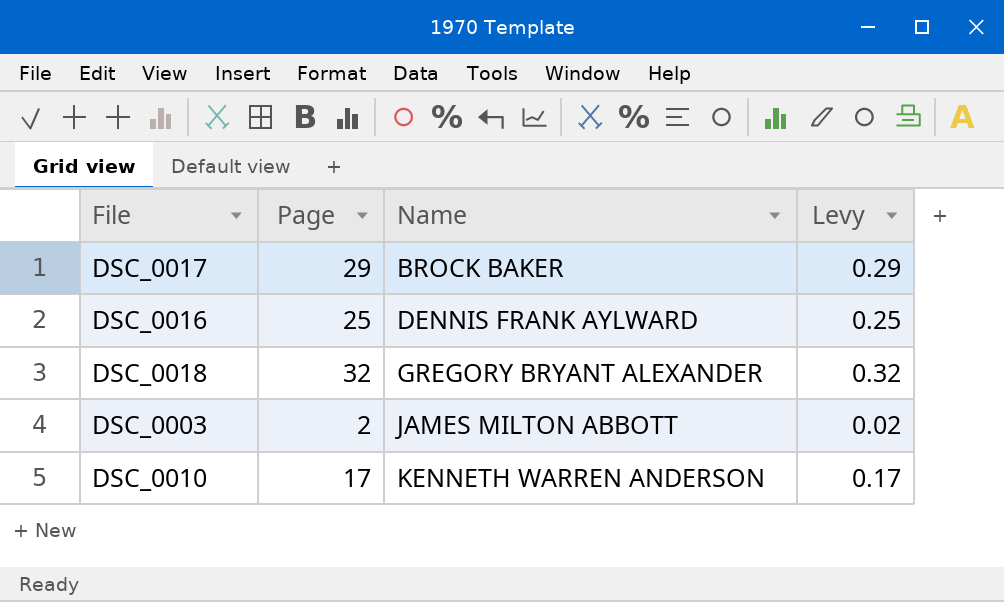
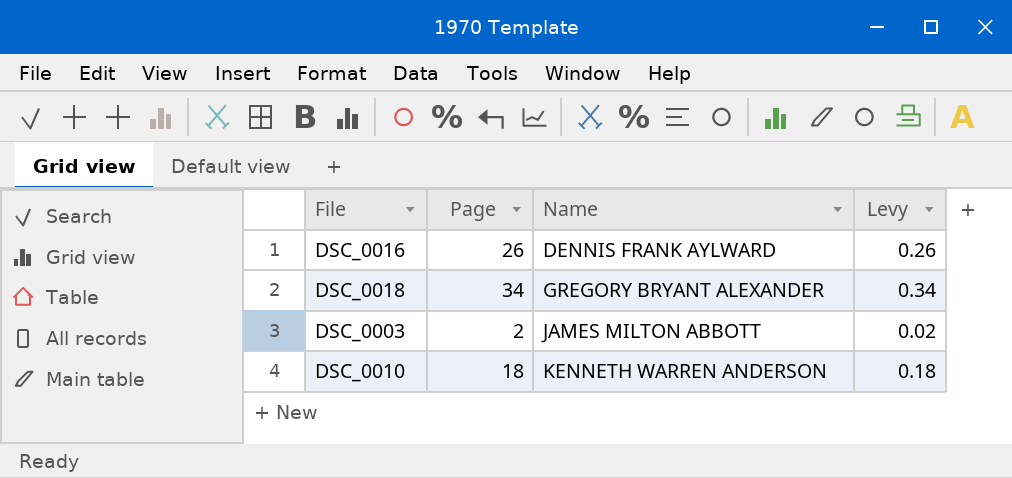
row DSC_0017: 29 | BROCK BAKER | 0.29 -> none
DSC_0016 | Page: 25 -> 26
DSC_0016 | Levy: 0.25 -> 0.26
DSC_0018 | Page: 32 -> 34
DSC_0018 | Levy: 0.32 -> 0.34
DSC_0010 | Page: 17 -> 18
DSC_0010 | Levy: 0.17 -> 0.18

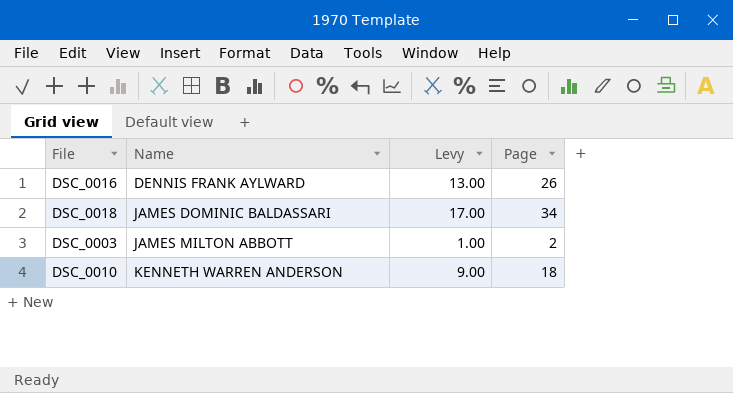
column Levy | formula: [Page] * 0.01 -> [Page] * 0.5
column Page | position: 2 -> 4
DSC_0018 | Name: GREGORY BRYANT ALEXANDER -> JAMES DOMINIC BALDASSARI

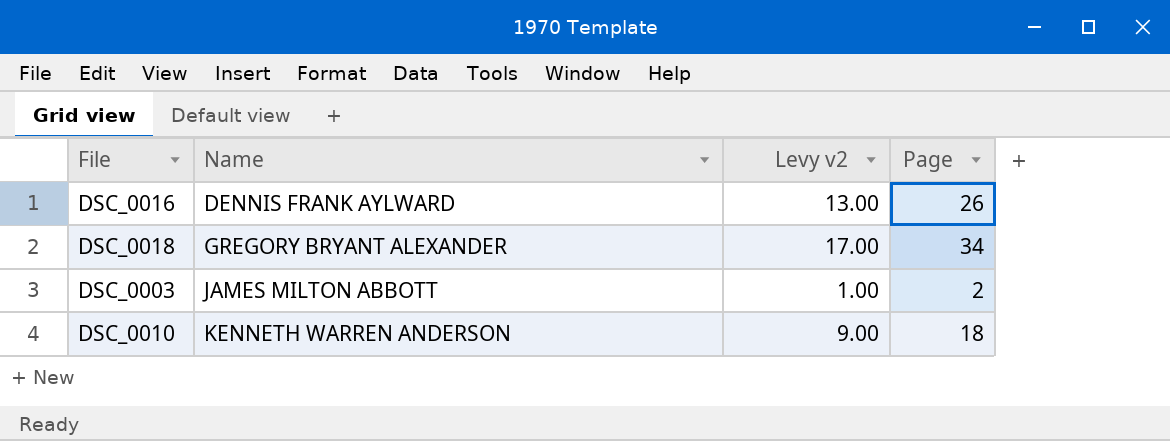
column name: Levy -> Levy v2
DSC_0018 | Name: JAMES DOMINIC BALDASSARI -> GREGORY BRYANT ALEXANDER

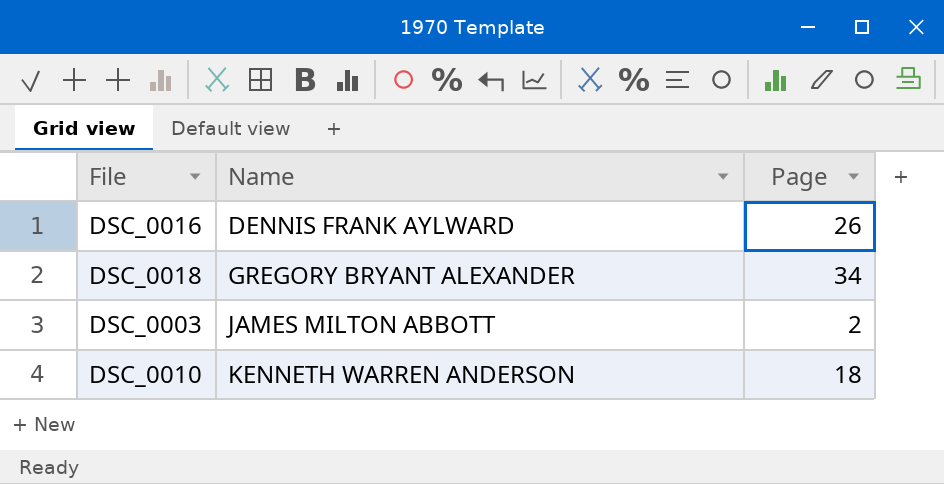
column Levy v2 | formula: [Page] * 0.5 -> none

